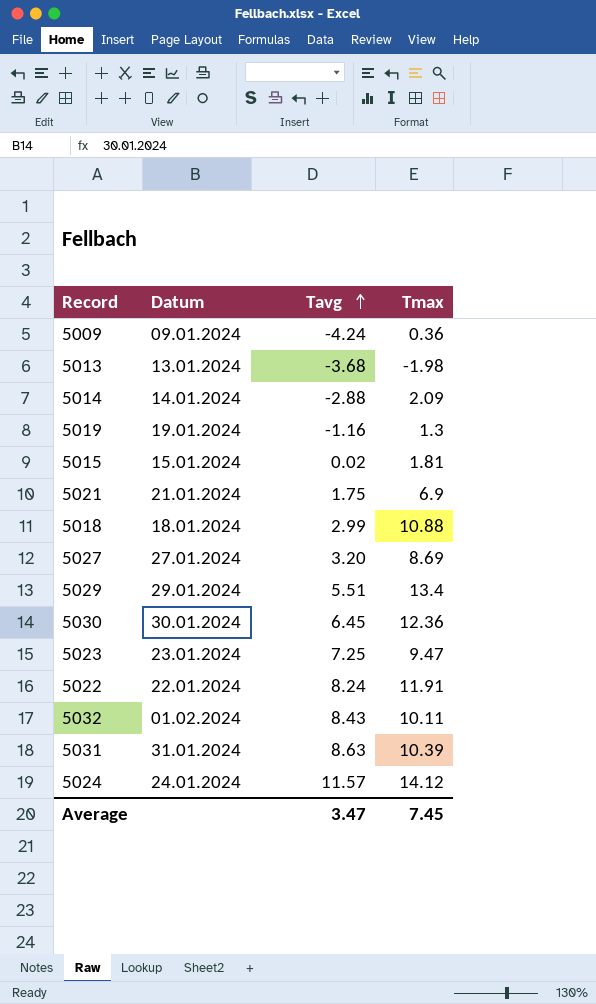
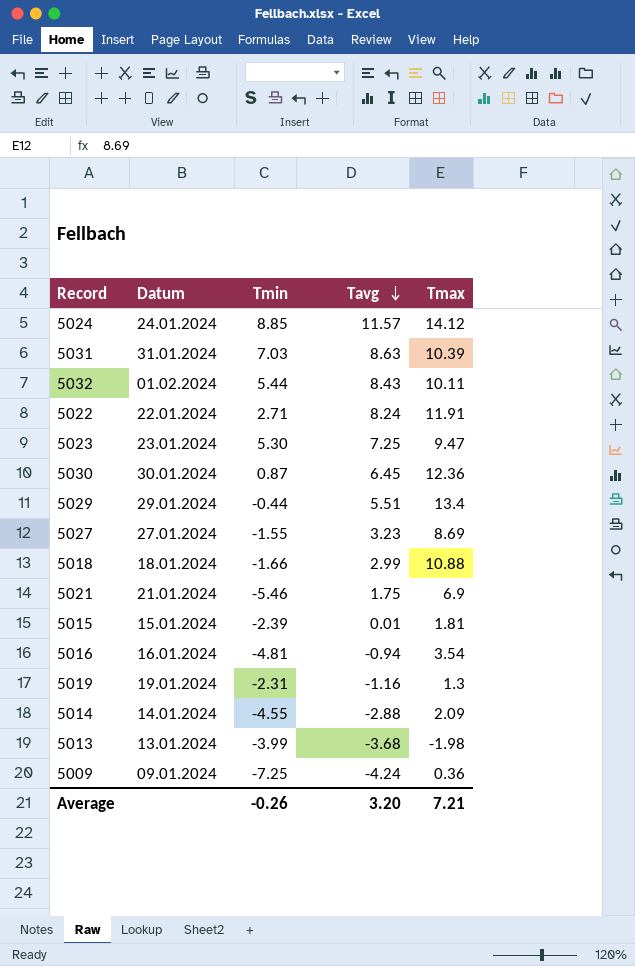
row order: Tavg ascending -> Tavg descending
column Tmin | position: none -> 3
5027 | Tavg: 3.20 -> 3.23
5015 | Tavg: 0.02 -> 0.01
row 5016: none -> 16.01.2024 | -4.81 | -0.94 | 3.54
Average | Tavg: 3.47 -> 3.20
Average | Tmax: 7.45 -> 7.21

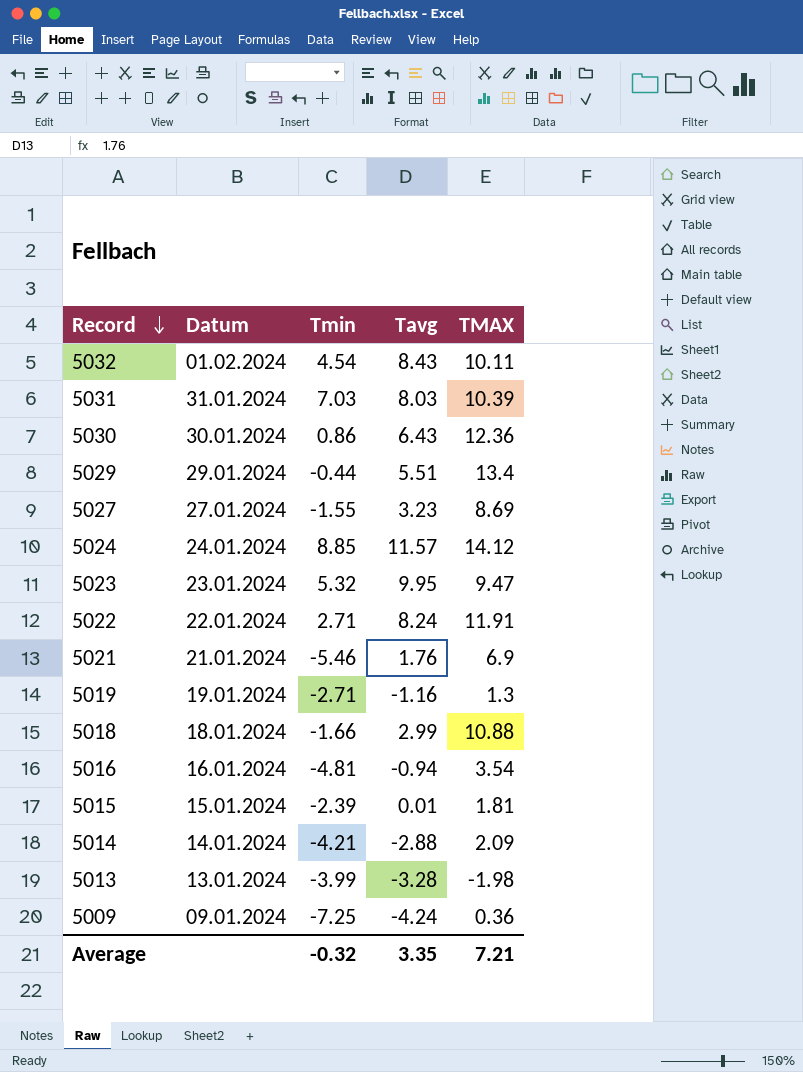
row order: Tavg descending -> Record descending
column name: Tmax -> TMAX
5032 | Tmin: 5.44 -> 4.54
5031 | Tavg: 8.63 -> 8.03
5030 | Tmin: 0.87 -> 0.86
5030 | Tavg: 6.45 -> 6.43
5023 | Tmin: 5.30 -> 5.32
5023 | Tavg: 7.25 -> 9.95
5021 | Tavg: 1.75 -> 1.76
5019 | Tmin: -2.31 -> -2.71
5014 | Tmin: -4.55 -> -4.21
5013 | Tavg: -3.68 -> -3.28
Average | Tmin: -0.26 -> -0.32
Average | Tavg: 3.20 -> 3.35

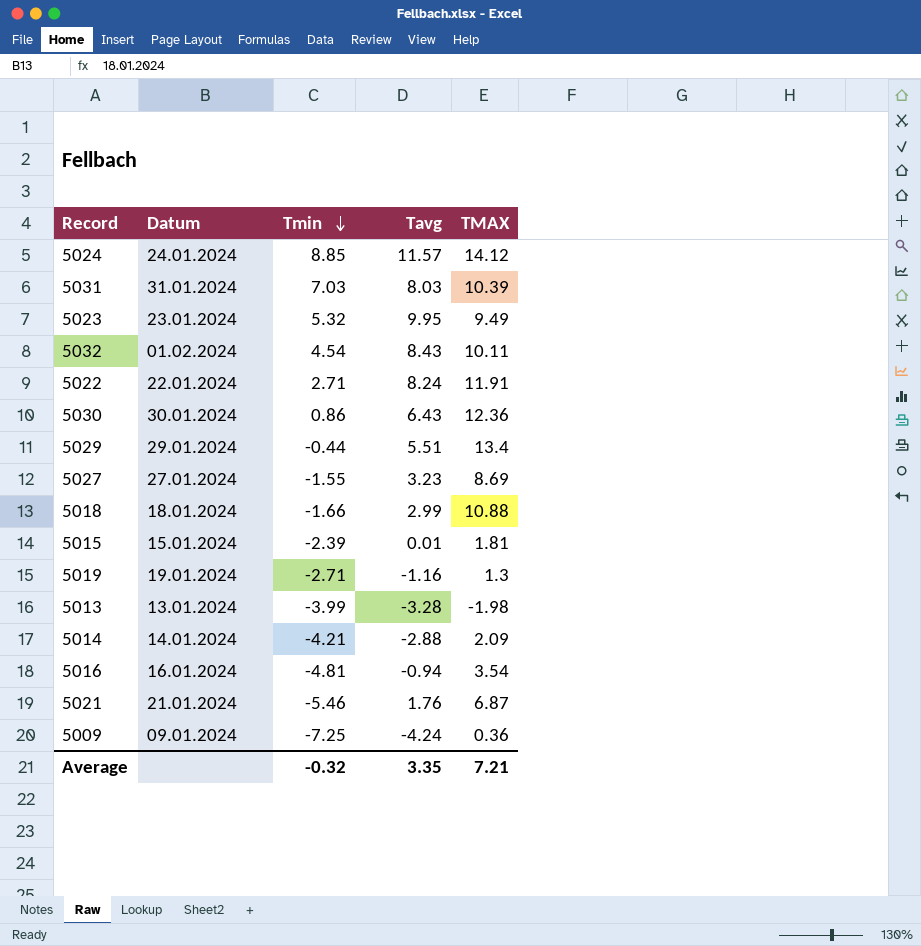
row order: Record descending -> Tmin descending
5023 | TMAX: 9.47 -> 9.49
5021 | TMAX: 6.9 -> 6.87

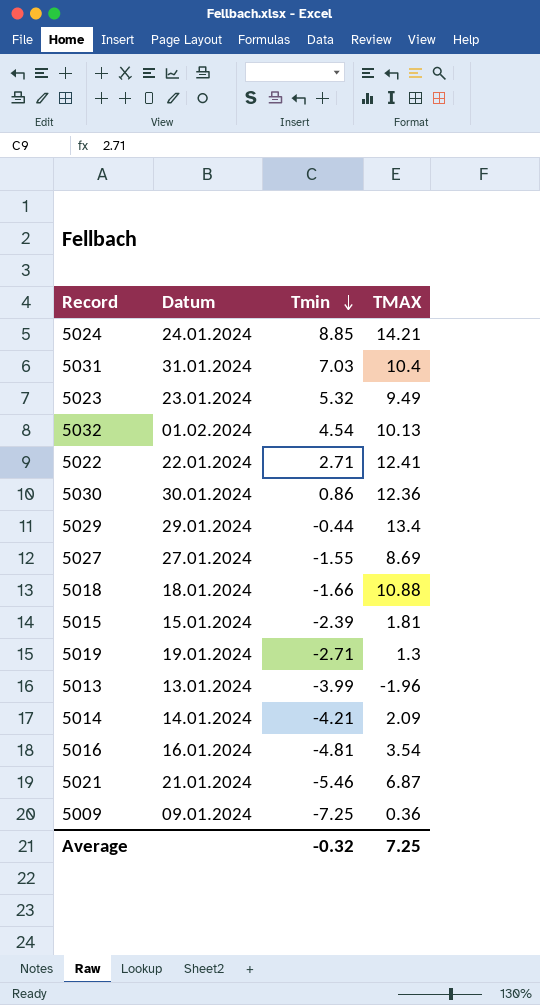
column Tavg | position: 4 -> none
5024 | TMAX: 14.12 -> 14.21
5031 | TMAX: 10.39 -> 10.4
5032 | TMAX: 10.11 -> 10.13
5022 | TMAX: 11.91 -> 12.41
5013 | TMAX: -1.98 -> -1.96
Average | TMAX: 7.21 -> 7.25

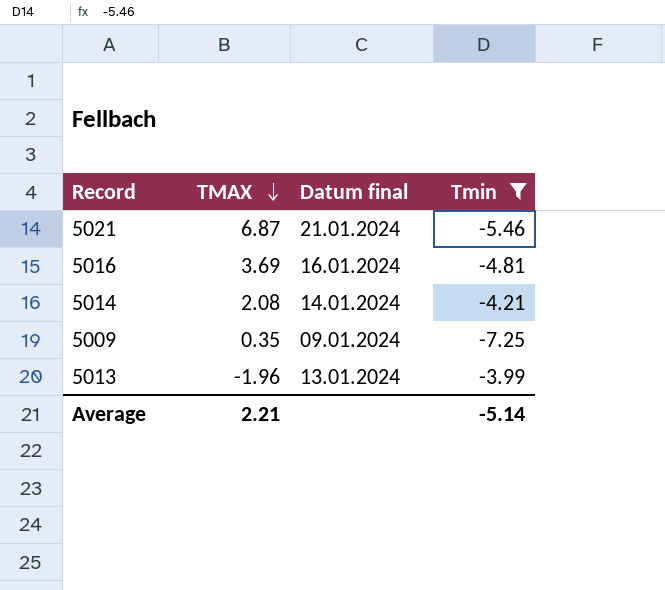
filter: none -> Tmin <= -3.99
row order: Tmin descending -> TMAX descending
column TMAX | position: 4 -> 2
column name: Datum -> Datum final
5016 | TMAX: 3.54 -> 3.69
5014 | TMAX: 2.09 -> 2.08
5009 | TMAX: 0.36 -> 0.35
Average | TMAX: 7.25 -> 2.21
Average | Tmin: -0.32 -> -5.14

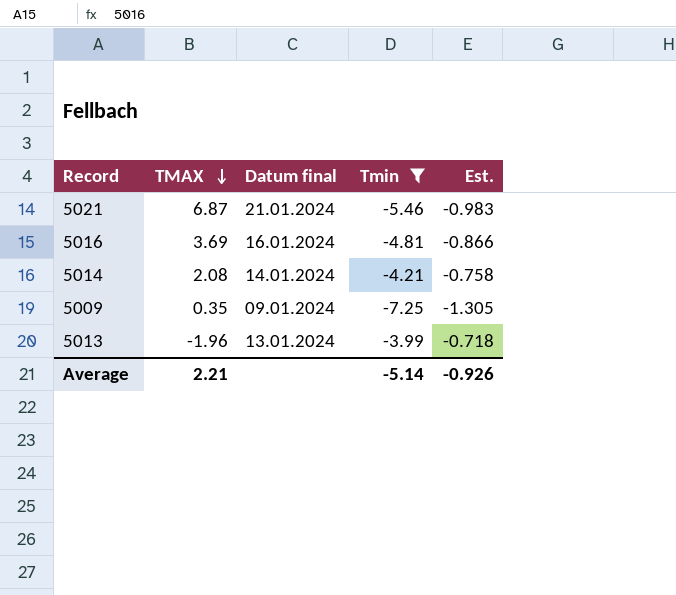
column Est. | formula: none -> [Tmin] * 0.18

